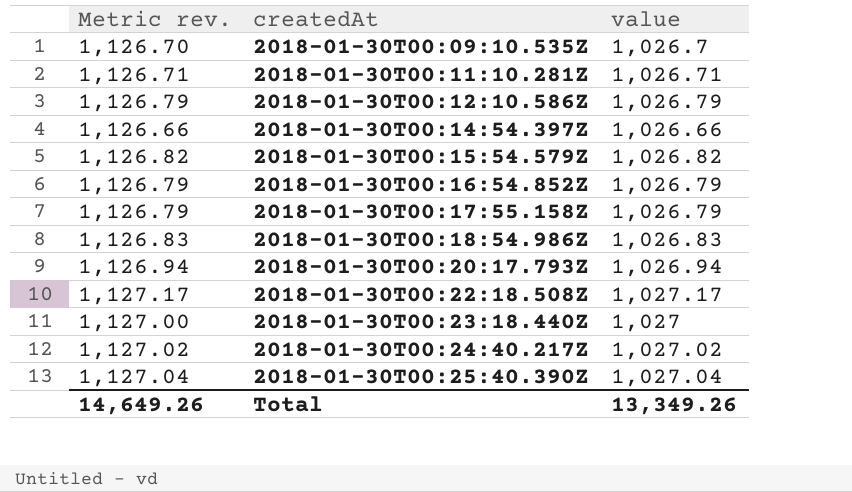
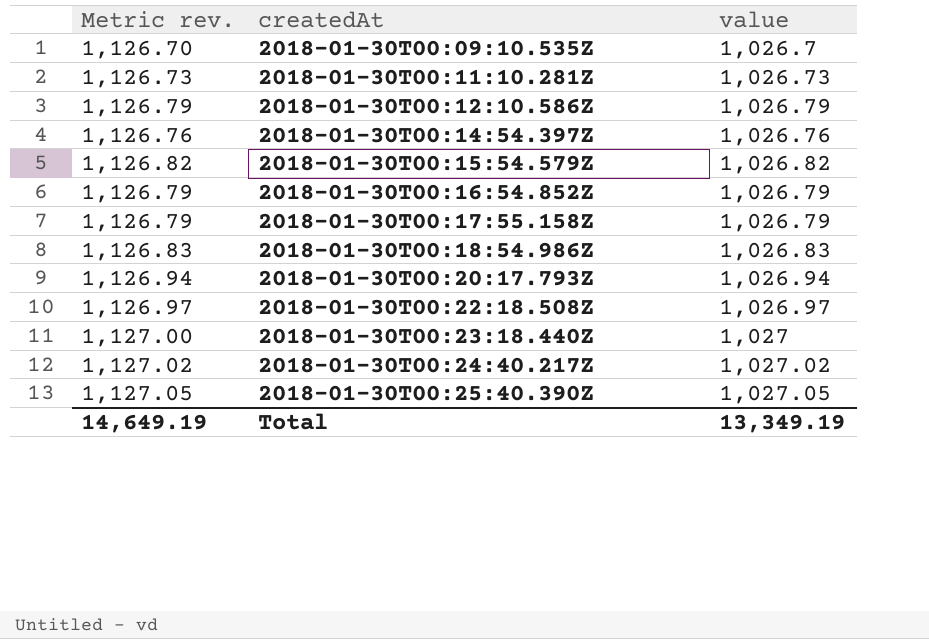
2018-01-30T00:11:10.281Z | Metric rev.: 1,126.71 -> 1,126.73
2018-01-30T00:11:10.281Z | value: 1,026.71 -> 1,026.73
2018-01-30T00:14:54.397Z | Metric rev.: 1,126.66 -> 1,126.76
2018-01-30T00:14:54.397Z | value: 1,026.66 -> 1,026.76
2018-01-30T00:22:18.508Z | Metric rev.: 1,127.17 -> 1,126.97
2018-01-30T00:22:18.508Z | value: 1,027.17 -> 1,026.97
2018-01-30T00:25:40.390Z | Metric rev.: 1,127.04 -> 1,127.05
2018-01-30T00:25:40.390Z | value: 1,027.04 -> 1,027.05
Total | Metric rev.: 14,649.26 -> 14,649.19
Total | value: 13,349.26 -> 13,349.19

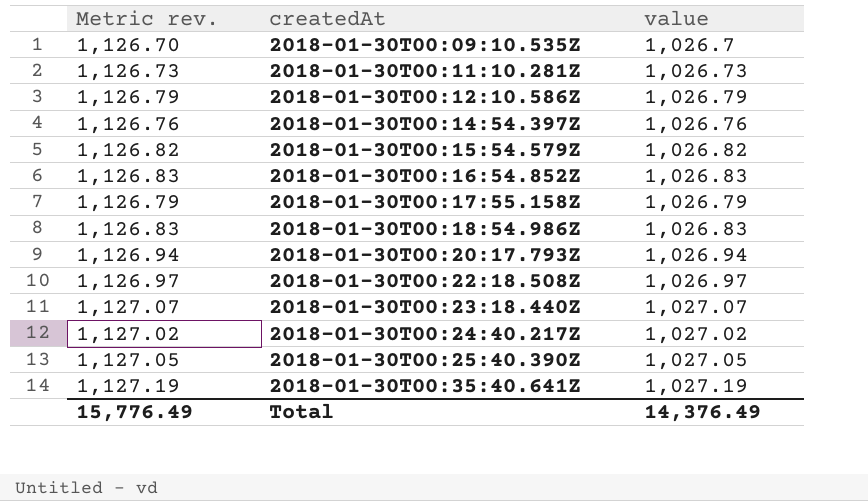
2018-01-30T00:16:54.852Z | Metric rev.: 1,126.79 -> 1,126.83
2018-01-30T00:16:54.852Z | value: 1,026.79 -> 1,026.83
2018-01-30T00:23:18.440Z | Metric rev.: 1,127.00 -> 1,127.07
2018-01-30T00:23:18.440Z | value: 1,027 -> 1,027.07
row 2018-01-30T00:35:40.641Z: none -> 1,127.19 | 1,027.19
Total | Metric rev.: 14,649.19 -> 15,776.49
Total | value: 13,349.19 -> 14,376.49

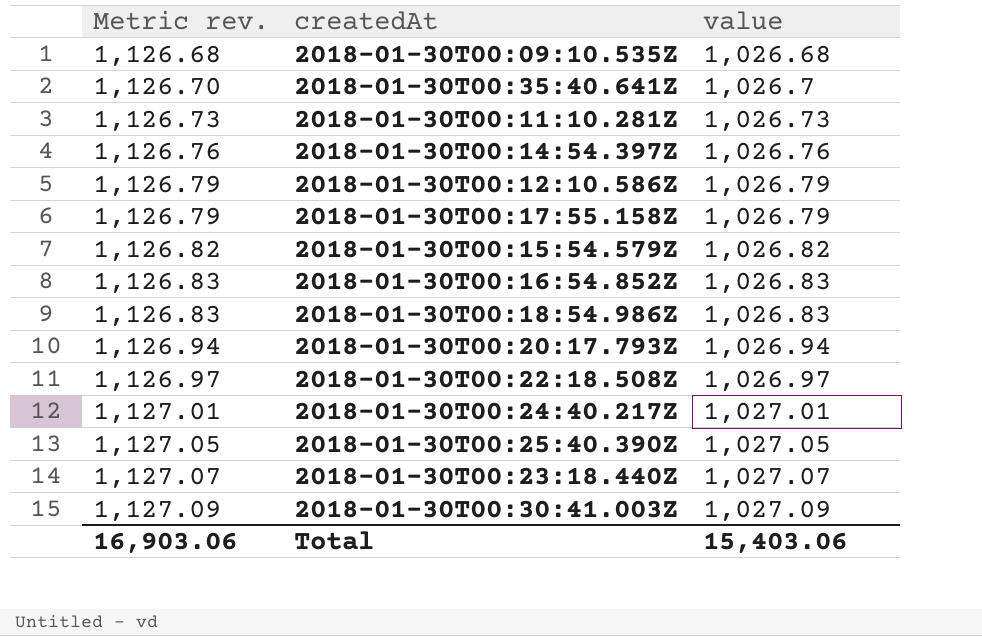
row order: createdAt ascending -> Metric rev. ascending
2018-01-30T00:09:10.535Z | Metric rev.: 1,126.70 -> 1,126.68
2018-01-30T00:09:10.535Z | value: 1,026.7 -> 1,026.68
2018-01-30T00:35:40.641Z | Metric rev.: 1,127.19 -> 1,126.70
2018-01-30T00:35:40.641Z | value: 1,027.19 -> 1,026.7
2018-01-30T00:24:40.217Z | Metric rev.: 1,127.02 -> 1,127.01
2018-01-30T00:24:40.217Z | value: 1,027.02 -> 1,027.01
row 2018-01-30T00:30:41.003Z: none -> 1,127.09 | 1,027.09
Total | Metric rev.: 15,776.49 -> 16,903.06
Total | value: 14,376.49 -> 15,403.06

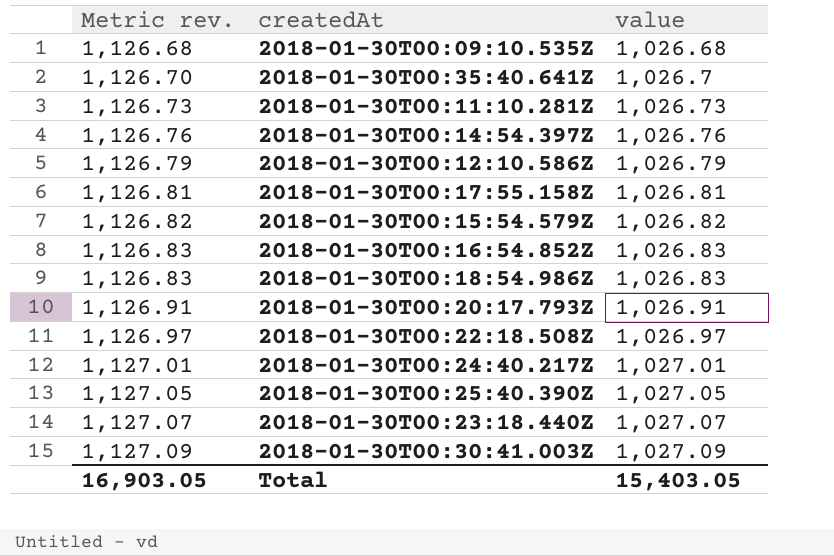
2018-01-30T00:17:55.158Z | Metric rev.: 1,126.79 -> 1,126.81
2018-01-30T00:17:55.158Z | value: 1,026.79 -> 1,026.81
2018-01-30T00:20:17.793Z | Metric rev.: 1,126.94 -> 1,126.91
2018-01-30T00:20:17.793Z | value: 1,026.94 -> 1,026.91
Total | Metric rev.: 16,903.06 -> 16,903.05
Total | value: 15,403.06 -> 15,403.05

